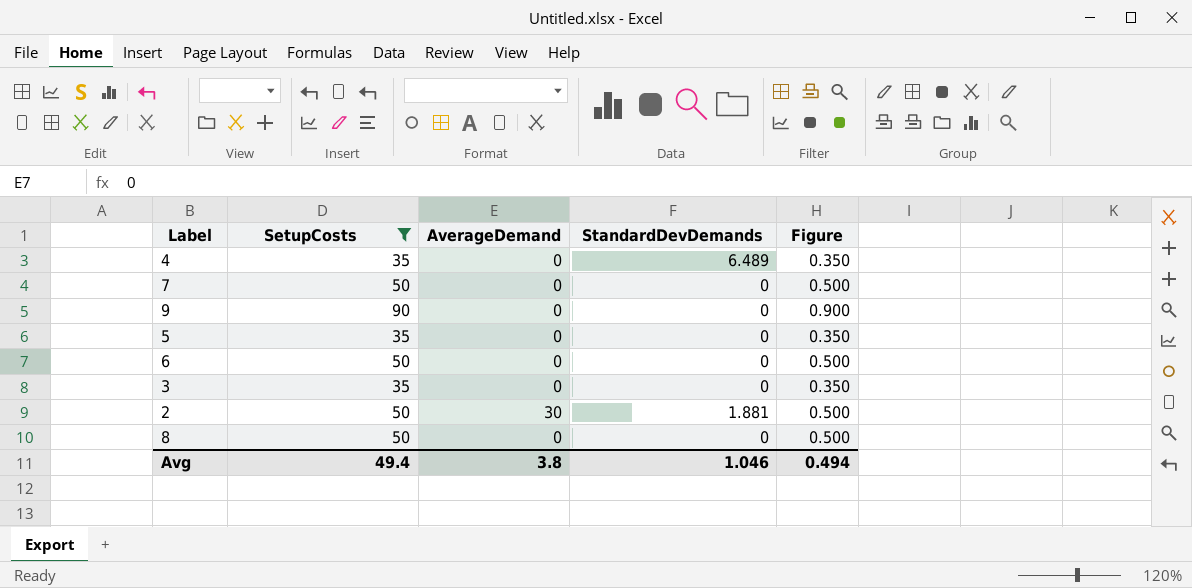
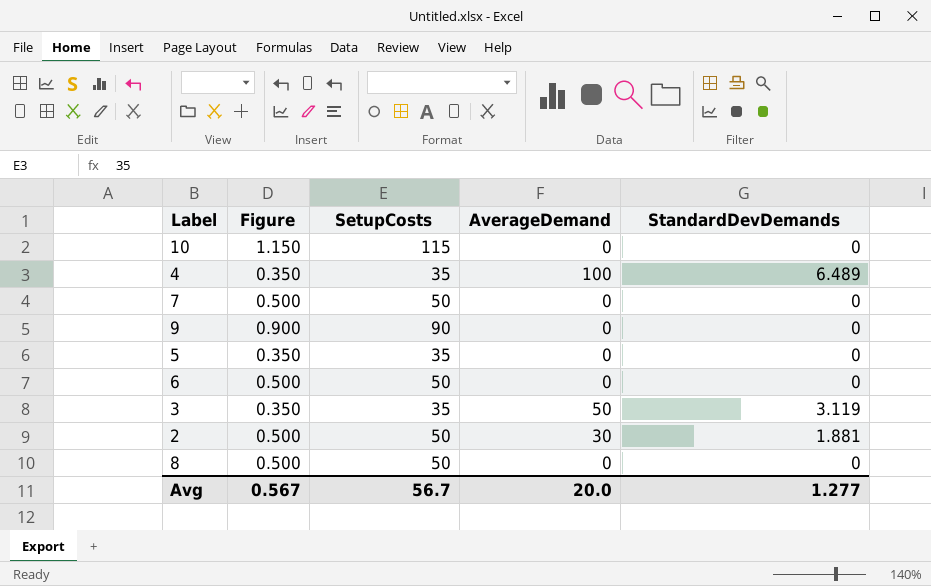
filter: SetupCosts != 115 -> none
column Figure | position: 5 -> 2
4 | AverageDemand: 0 -> 100
3 | AverageDemand: 0 -> 50
3 | StandardDevDemands: 0 -> 3.119
Avg | Figure: 0.494 -> 0.567
Avg | SetupCosts: 49.4 -> 56.7
Avg | AverageDemand: 3.8 -> 20.0
Avg | StandardDevDemands: 1.046 -> 1.277

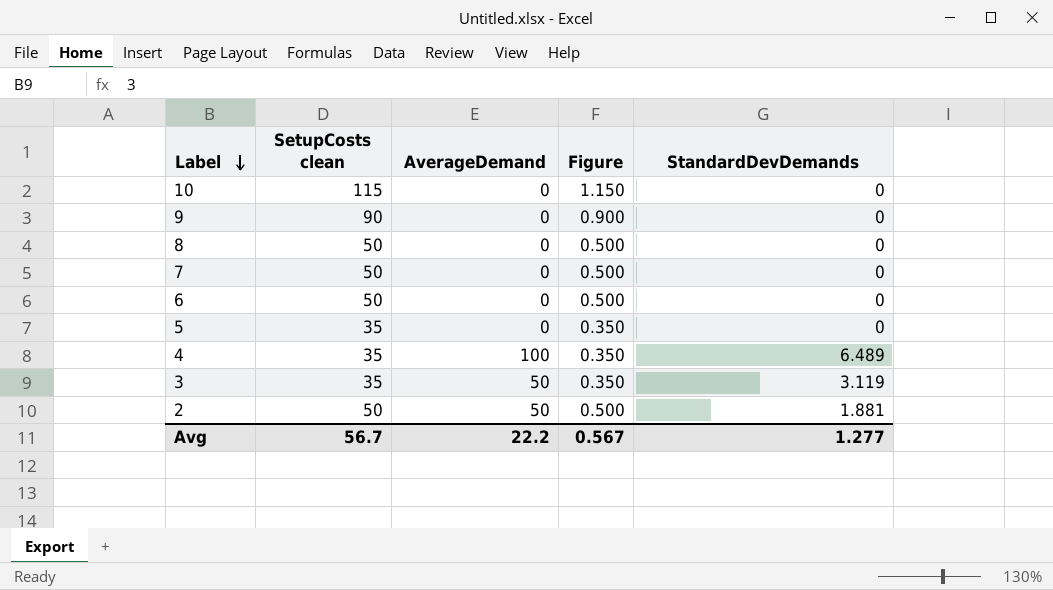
row order: none -> Label descending
column name: SetupCosts -> SetupCosts clean
column Figure | position: 2 -> 4
2 | AverageDemand: 30 -> 50
Avg | AverageDemand: 20.0 -> 22.2

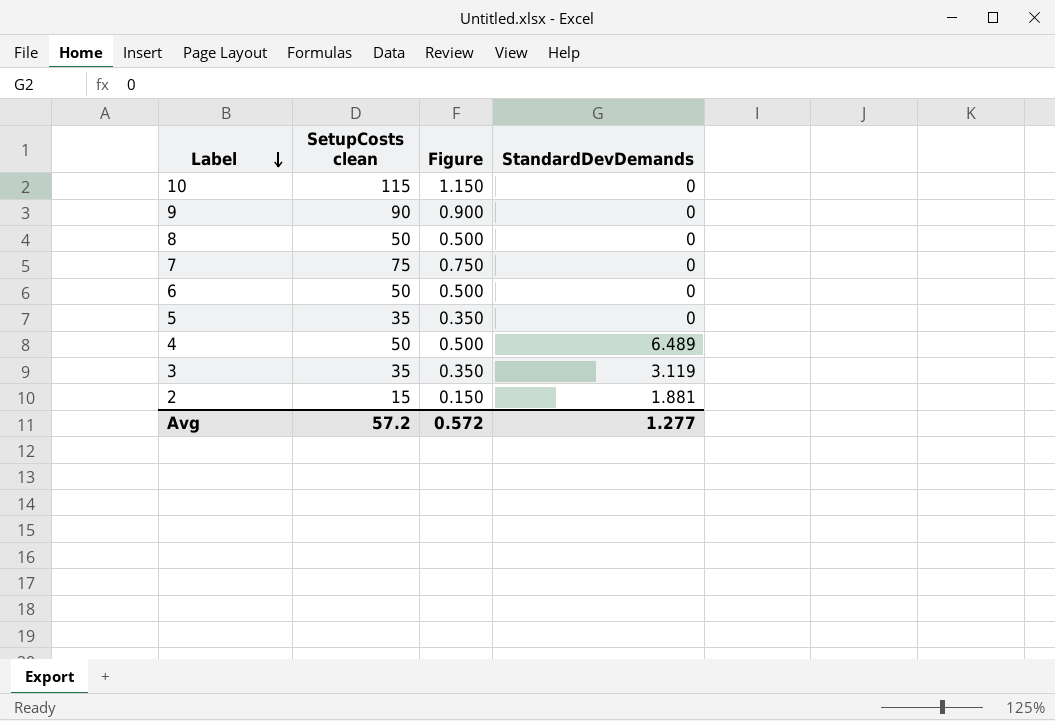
column AverageDemand | position: 3 -> none
7 | SetupCosts clean: 50 -> 75
7 | Figure: 0.500 -> 0.750
4 | SetupCosts clean: 35 -> 50
4 | Figure: 0.350 -> 0.500
2 | SetupCosts clean: 50 -> 15
2 | Figure: 0.500 -> 0.150
Avg | SetupCosts clean: 56.7 -> 57.2
Avg | Figure: 0.567 -> 0.572

